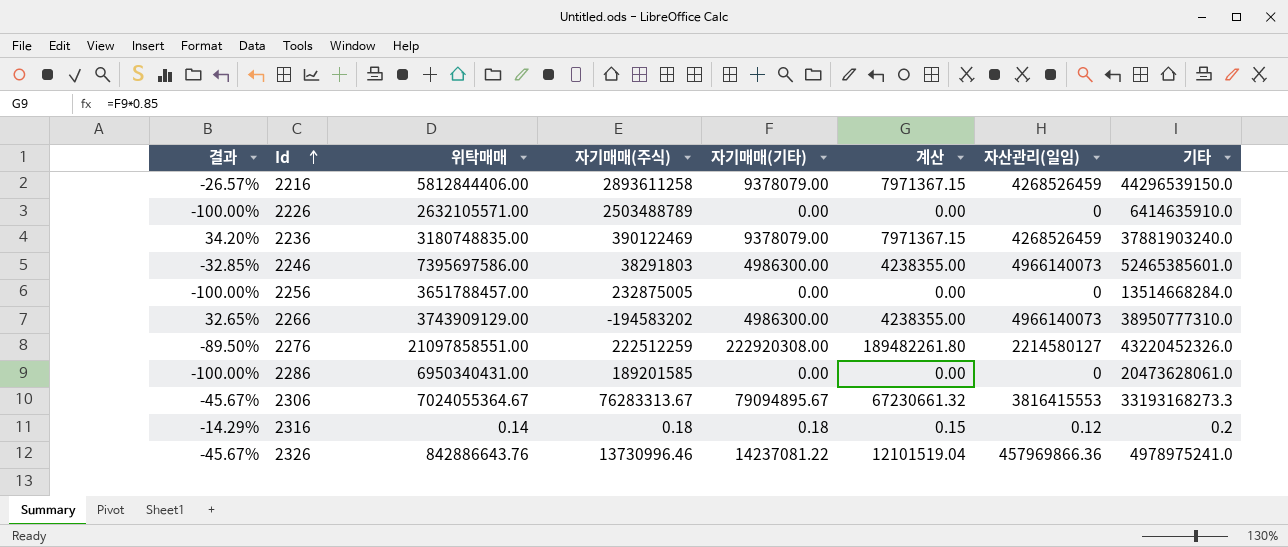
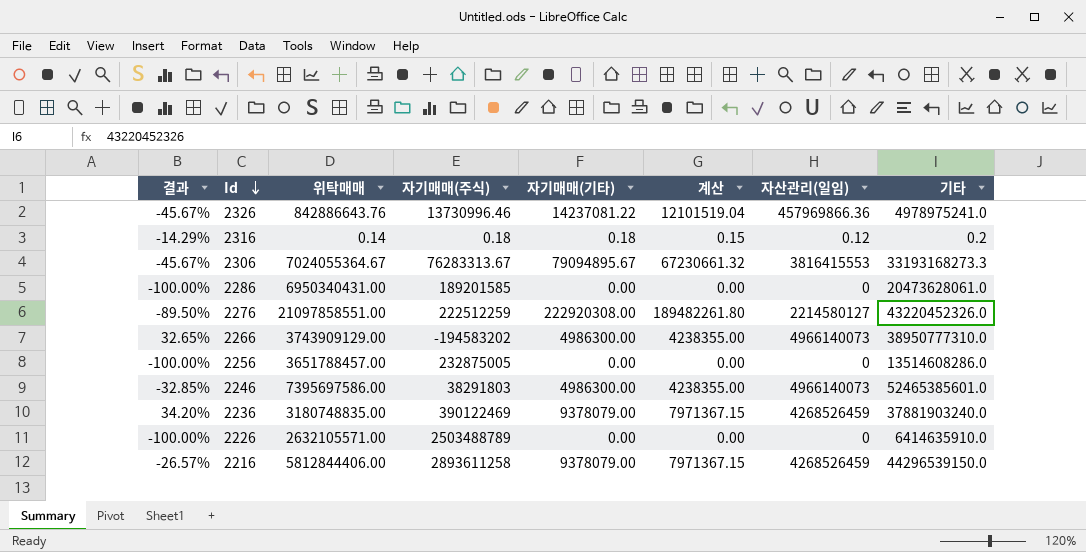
row order: Id ascending -> Id descending
2256 | 기타: 13514668284.0 -> 13514608286.0

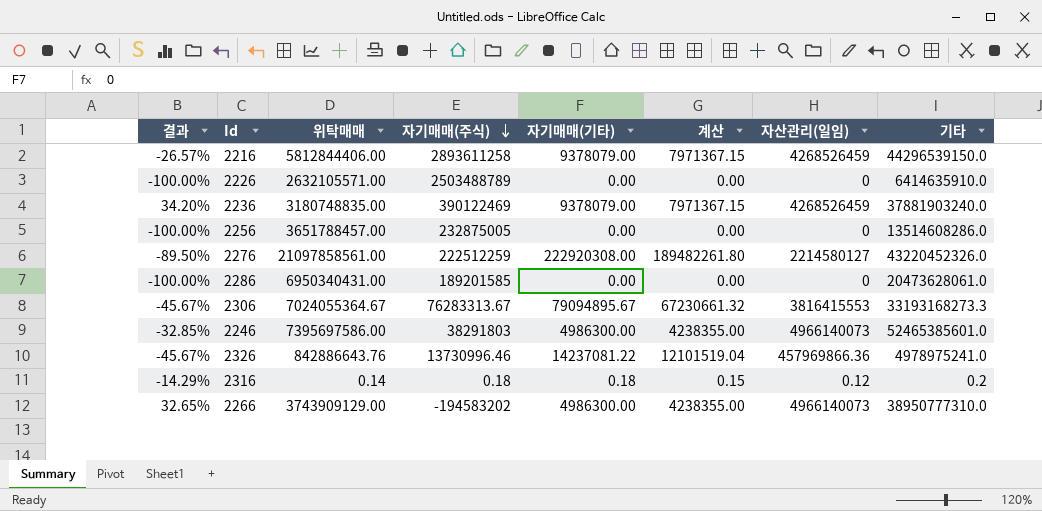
row order: Id descending -> 자기매매(주식) descending
2276 | 위탁매매: 21097858551.00 -> 21097858561.00

